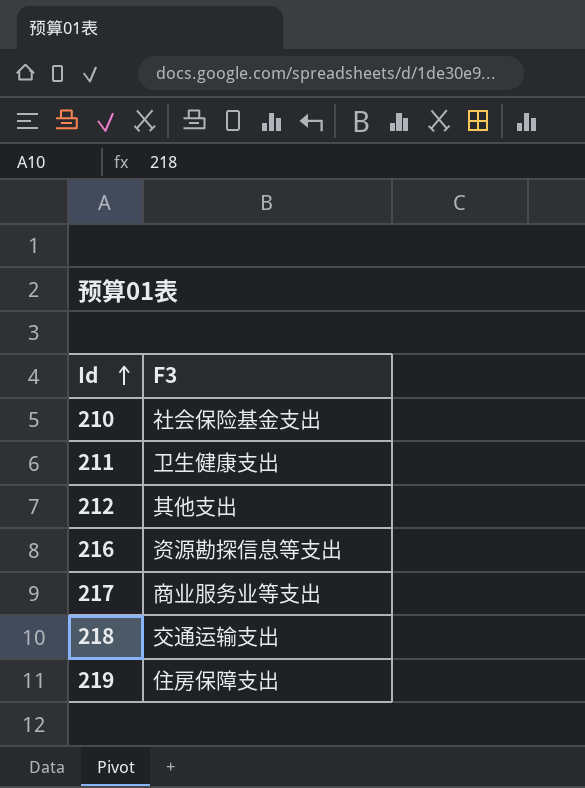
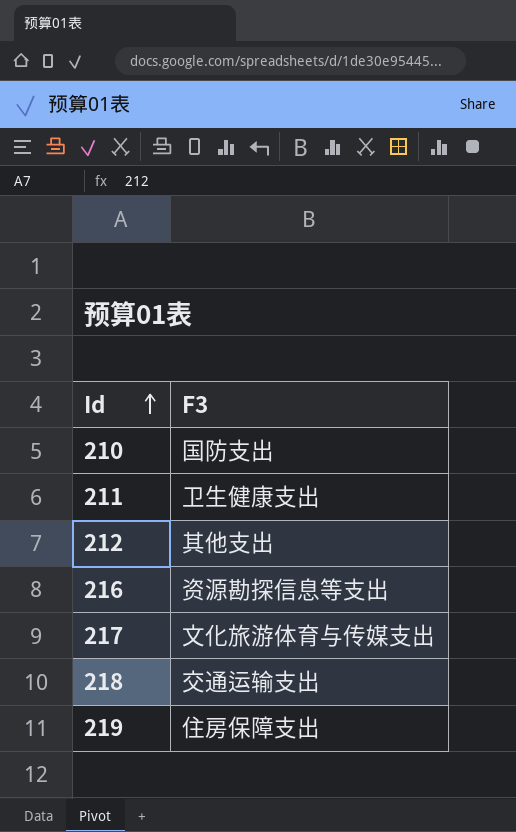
210 | F3: 社会保险基金支出 -> 国防支出
217 | F3: 商业服务业等支出 -> 文化旅游体育与传媒支出

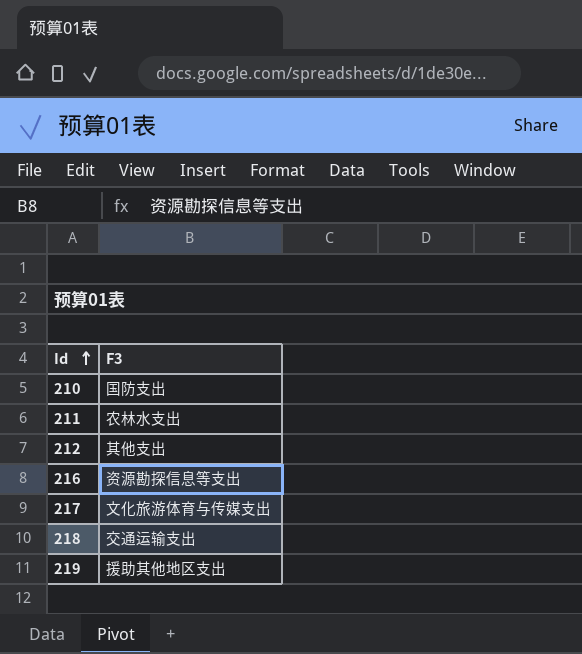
211 | F3: 卫生健康支出 -> 农林水支出
219 | F3: 住房保障支出 -> 援助其他地区支出

